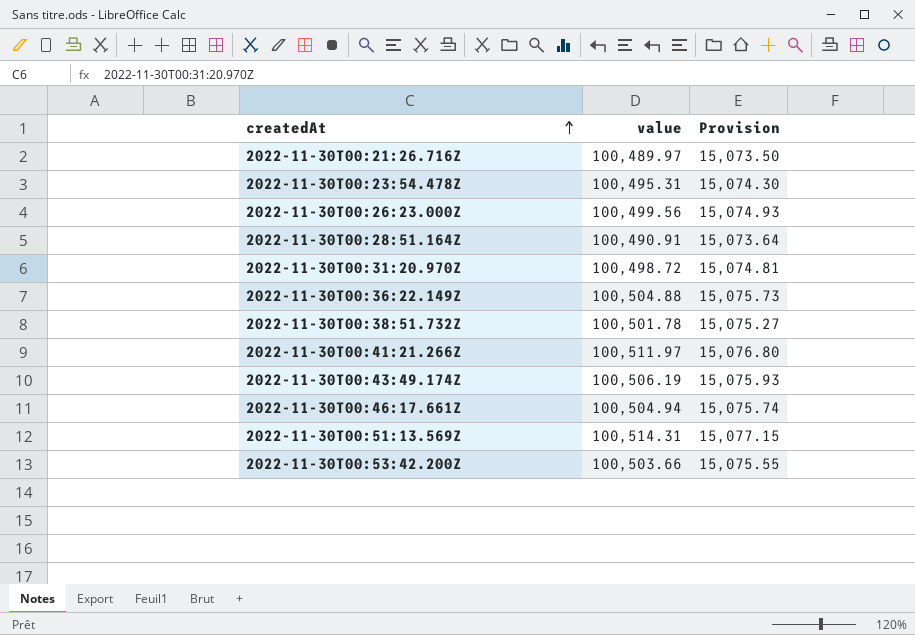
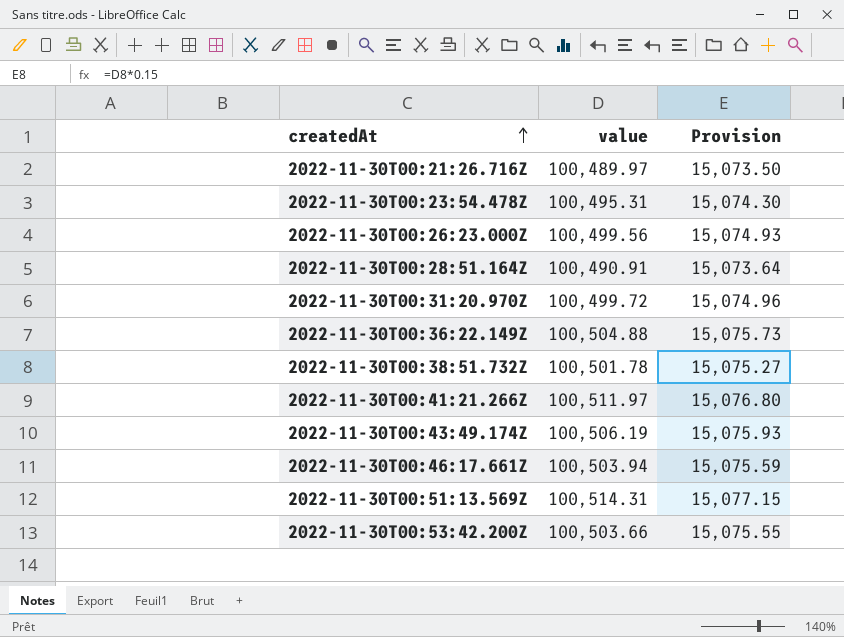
2022-11-30T00:31:20.970Z | value: 100,498.72 -> 100,499.72
2022-11-30T00:31:20.970Z | Provision: 15,074.81 -> 15,074.96
2022-11-30T00:46:17.661Z | value: 100,504.94 -> 100,503.94
2022-11-30T00:46:17.661Z | Provision: 15,075.74 -> 15,075.59

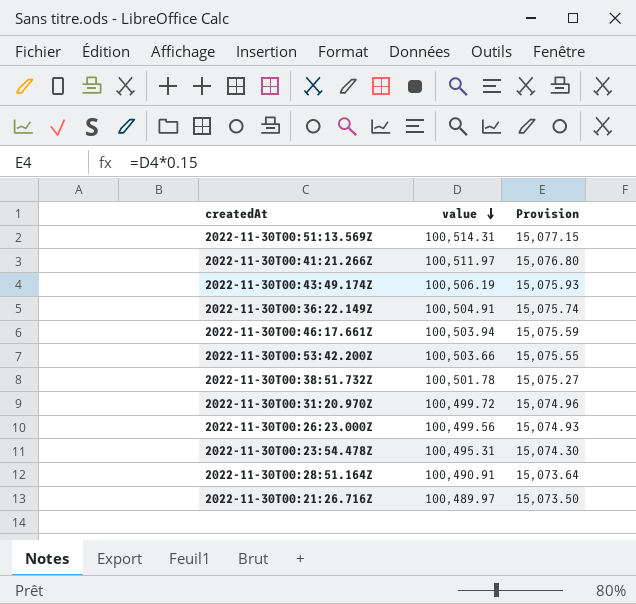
row order: createdAt ascending -> value descending
2022-11-30T00:36:22.149Z | value: 100,504.88 -> 100,504.91
2022-11-30T00:36:22.149Z | Provision: 15,075.73 -> 15,075.74

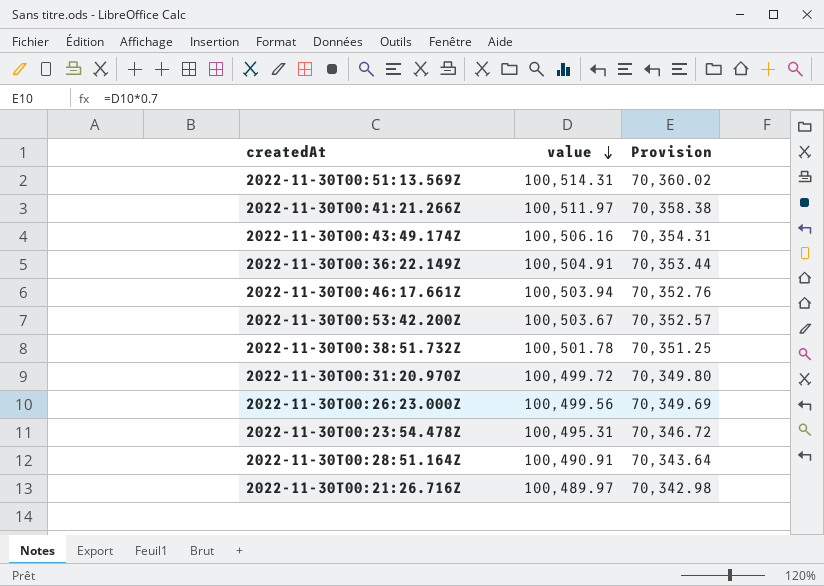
column Provision | formula: [value] * 0.15 -> [value] * 0.7
2022-11-30T00:43:49.174Z | value: 100,506.19 -> 100,506.16
2022-11-30T00:53:42.200Z | value: 100,503.66 -> 100,503.67

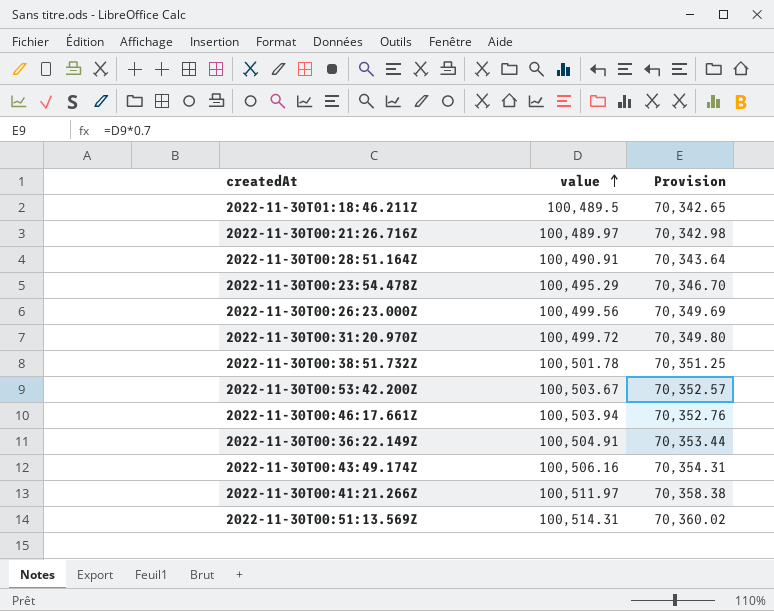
row order: value descending -> value ascending
row 2022-11-30T01:18:46.211Z: none -> 100,489.5 | 70,342.65
2022-11-30T00:23:54.478Z | value: 100,495.31 -> 100,495.29
2022-11-30T00:23:54.478Z | Provision: 70,346.72 -> 70,346.70

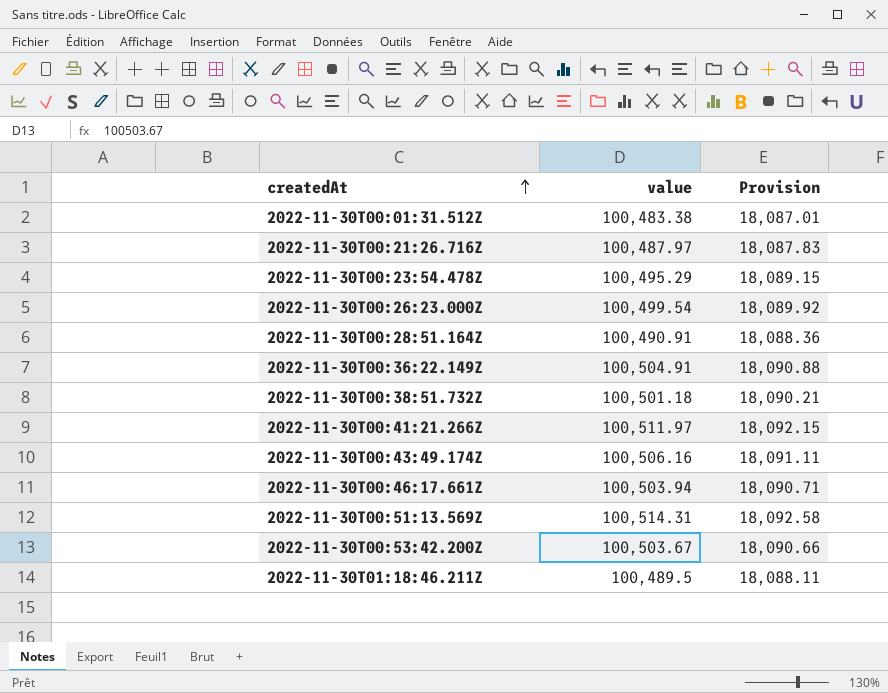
row order: value ascending -> createdAt ascending
column Provision | formula: [value] * 0.7 -> [value] * 0.18
row 2022-11-30T00:31:20.970Z: 100,499.72 | 70,349.80 -> none
row 2022-11-30T00:01:31.512Z: none -> 100,483.38 | 18,087.01
2022-11-30T00:21:26.716Z | value: 100,489.97 -> 100,487.97
2022-11-30T00:26:23.000Z | value: 100,499.56 -> 100,499.54
2022-11-30T00:38:51.732Z | value: 100,501.78 -> 100,501.18

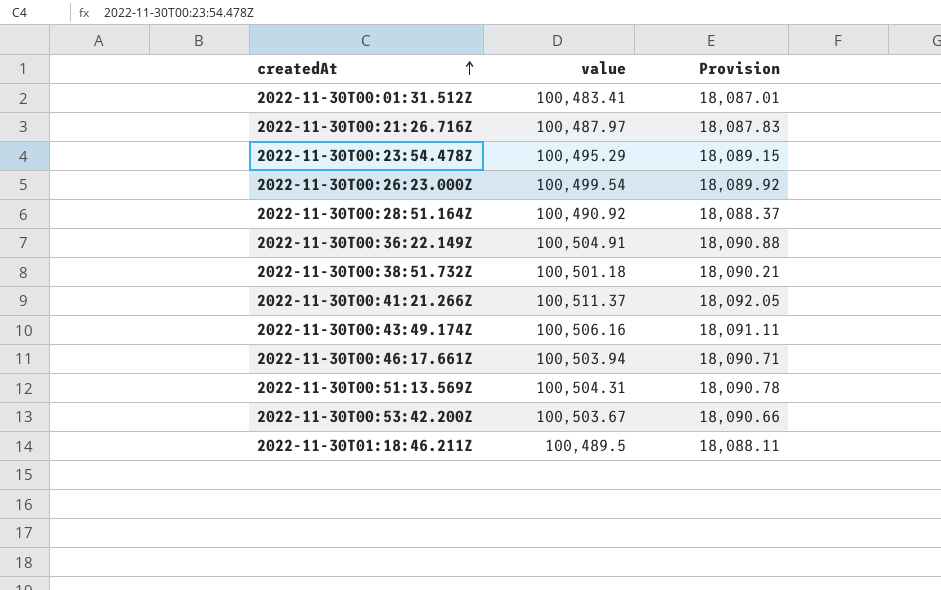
2022-11-30T00:01:31.512Z | value: 100,483.38 -> 100,483.41
2022-11-30T00:28:51.164Z | value: 100,490.91 -> 100,490.92
2022-11-30T00:28:51.164Z | Provision: 18,088.36 -> 18,088.37
2022-11-30T00:41:21.266Z | value: 100,511.97 -> 100,511.37
2022-11-30T00:41:21.266Z | Provision: 18,092.15 -> 18,092.05
2022-11-30T00:51:13.569Z | value: 100,514.31 -> 100,504.31
2022-11-30T00:51:13.569Z | Provision: 18,092.58 -> 18,090.78

